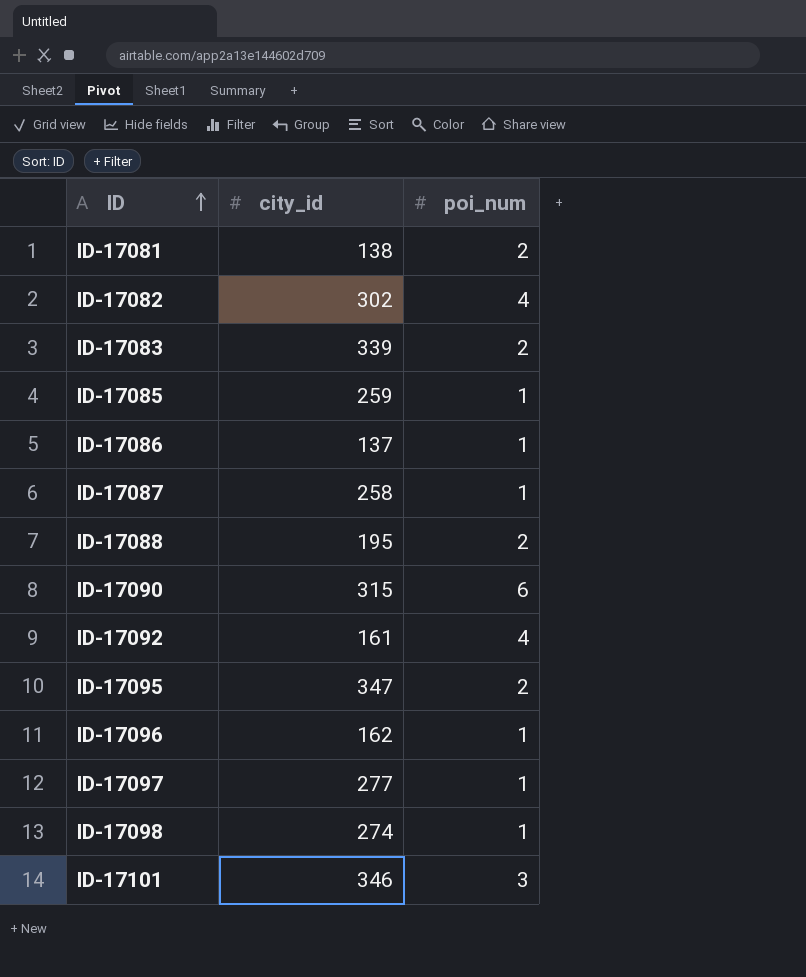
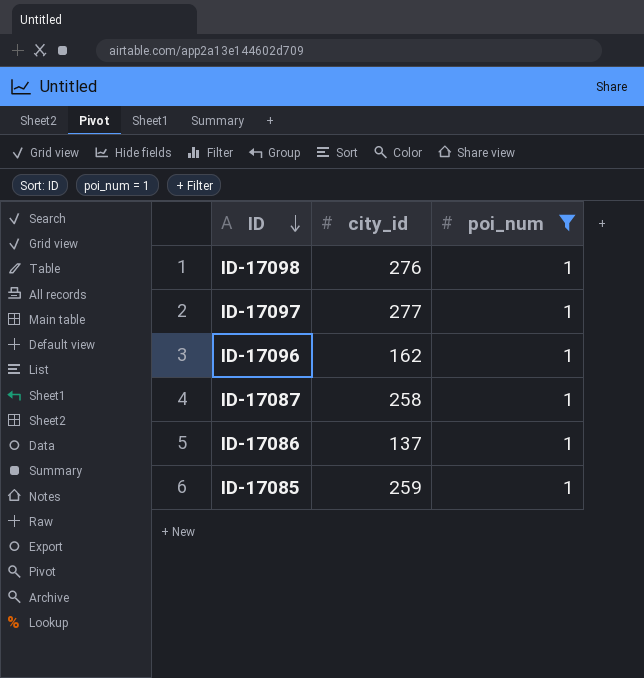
filter: none -> poi_num = 1
row order: ID ascending -> ID descending
ID-17098 | city_id: 274 -> 276

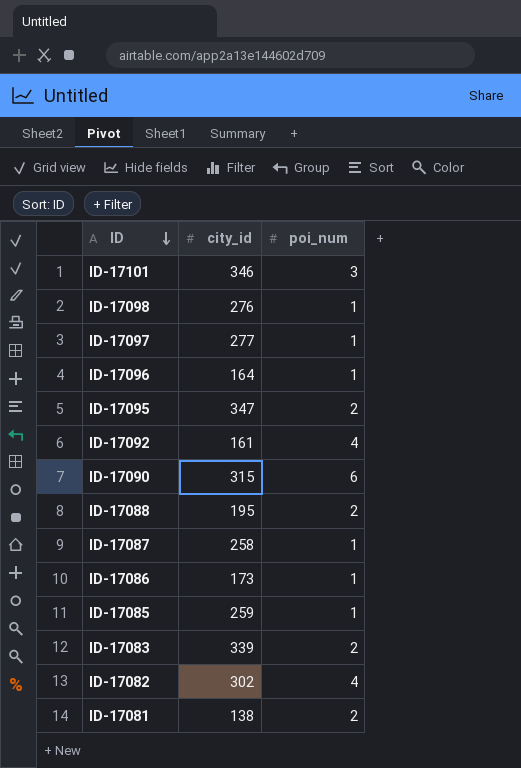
filter: poi_num = 1 -> none
ID-17096 | city_id: 162 -> 164
ID-17086 | city_id: 137 -> 173

